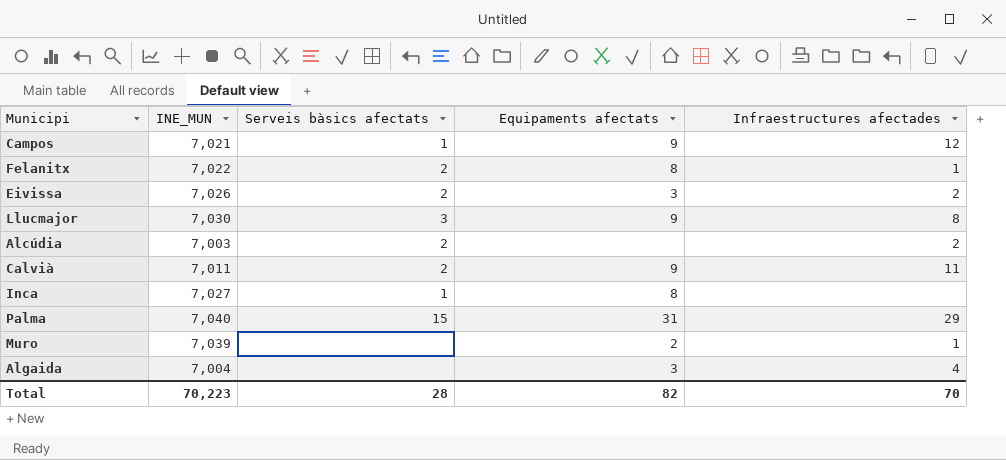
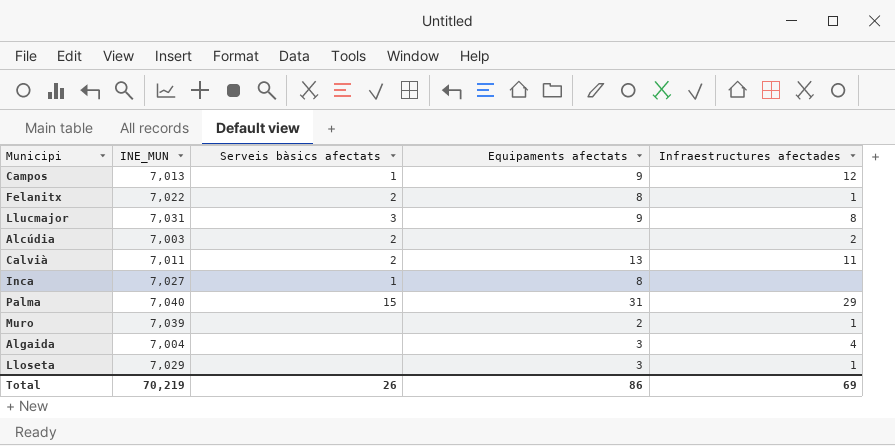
row Eivissa: 7,026 | 2 | 3 | 2 -> none
Campos | INE_MUN: 7,021 -> 7,013
Llucmajor | INE_MUN: 7,030 -> 7,031
Calvià | Equipaments afectats: 9 -> 13
row Lloseta: none -> 7,029 | none | 3 | 1
Total | INE_MUN: 70,223 -> 70,219
Total | Serveis bàsics afectats: 28 -> 26
Total | Equipaments afectats: 82 -> 86
Total | Infraestructures afectades: 70 -> 69

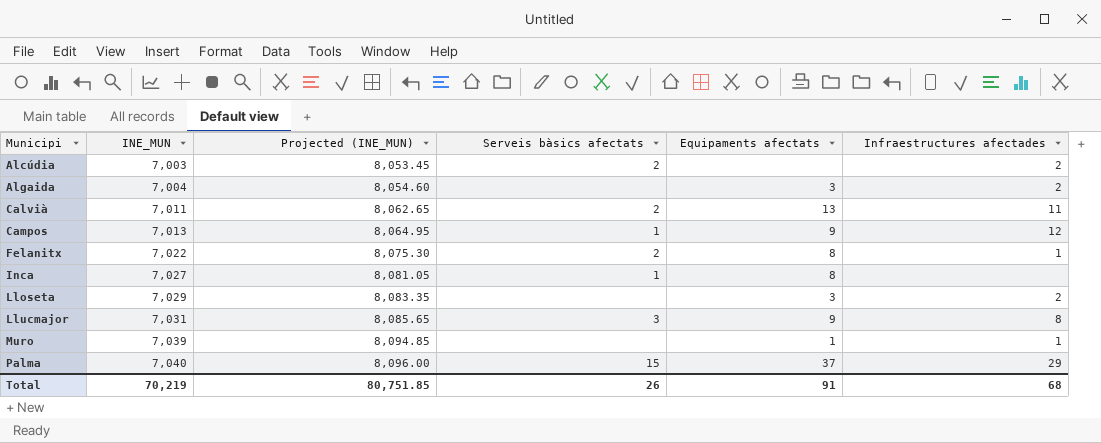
row order: none -> Municipi ascending
column Projected (INE_MUN) | formula: none -> [INE_MUN] * 1.15
Algaida | Infraestructures afectades: 4 -> 2
Lloseta | Infraestructures afectades: 1 -> 2
Muro | Equipaments afectats: 2 -> 1
Palma | Equipaments afectats: 31 -> 37
Total | Equipaments afectats: 86 -> 91
Total | Infraestructures afectades: 69 -> 68

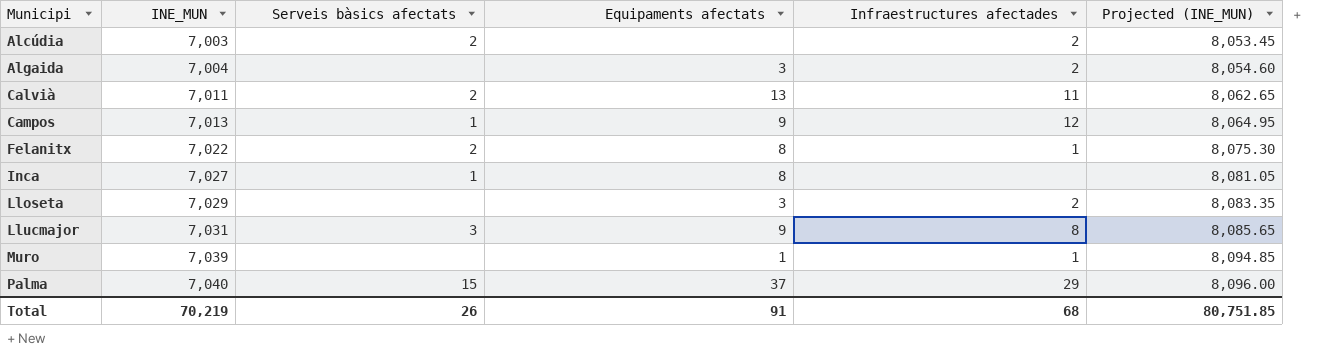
column Projected (INE_MUN) | position: 3 -> 6

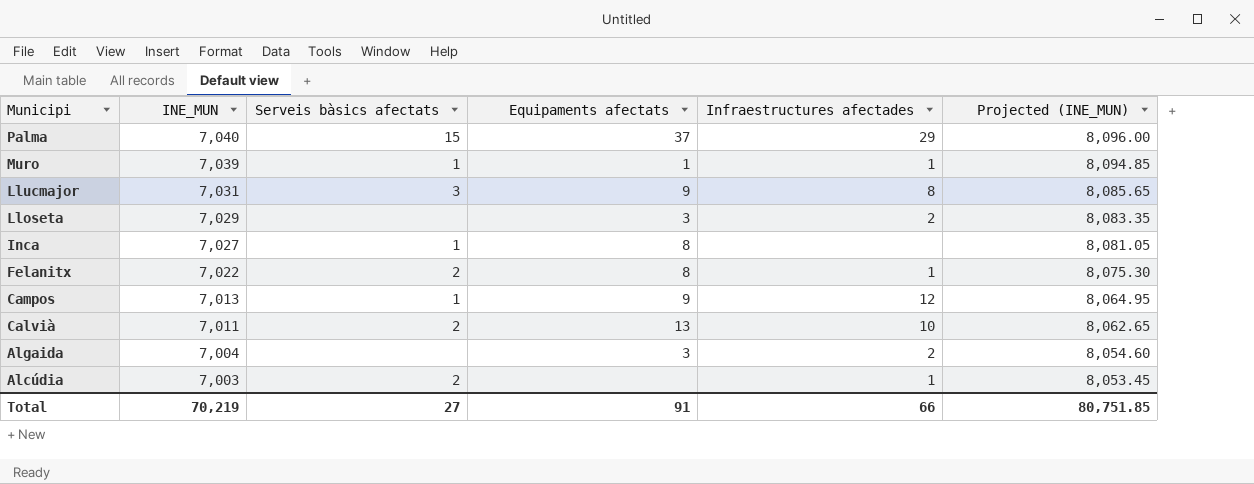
row order: Municipi ascending -> Municipi descending
Muro | Serveis bàsics afectats: none -> 1
Calvià | Infraestructures afectades: 11 -> 10
Alcúdia | Infraestructures afectades: 2 -> 1
Total | Serveis bàsics afectats: 26 -> 27
Total | Infraestructures afectades: 68 -> 66

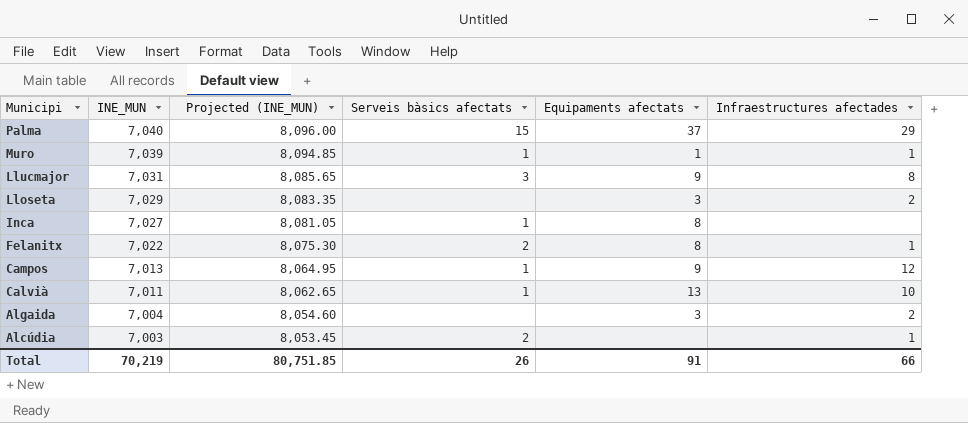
column Projected (INE_MUN) | position: 6 -> 3
Calvià | Serveis bàsics afectats: 2 -> 1
Total | Serveis bàsics afectats: 27 -> 26

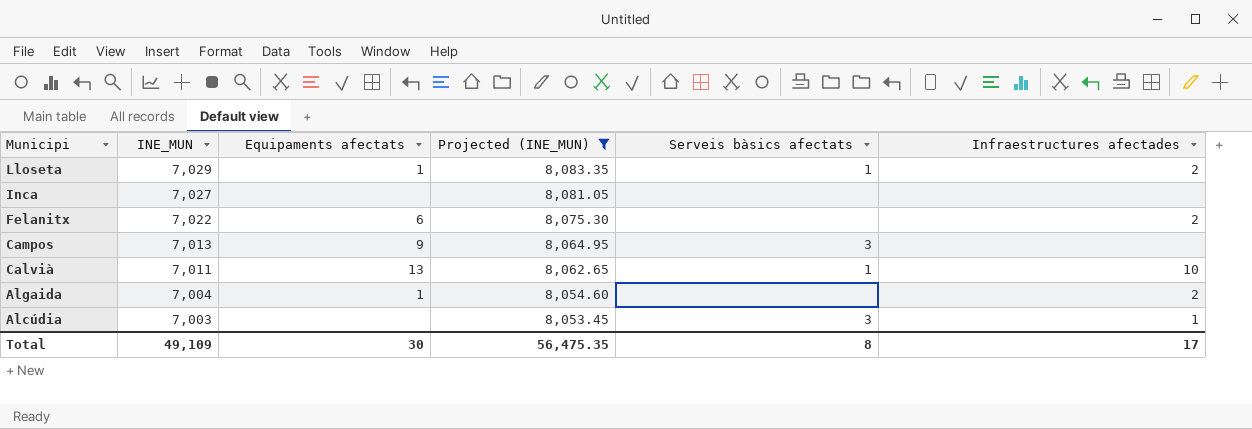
filter: none -> Projected (INE_MUN) <= 8,083.35
column Equipaments afectats | position: 5 -> 3
Lloseta | Equipaments afectats: 3 -> 1
Lloseta | Serveis bàsics afectats: none -> 1
Inca | Equipaments afectats: 8 -> none
Inca | Serveis bàsics afectats: 1 -> none
Felanitx | Equipaments afectats: 8 -> 6
Felanitx | Serveis bàsics afectats: 2 -> none
Felanitx | Infraestructures afectades: 1 -> 2
Campos | Serveis bàsics afectats: 1 -> 3
Campos | Infraestructures afectades: 12 -> none
Algaida | Equipaments afectats: 3 -> 1
Alcúdia | Serveis bàsics afectats: 2 -> 3
Total | INE_MUN: 70,219 -> 49,109
Total | Equipaments afectats: 91 -> 30
Total | Projected (INE_MUN): 80,751.85 -> 56,475.35
Total | Serveis bàsics afectats: 26 -> 8
Total | Infraestructures afectades: 66 -> 17

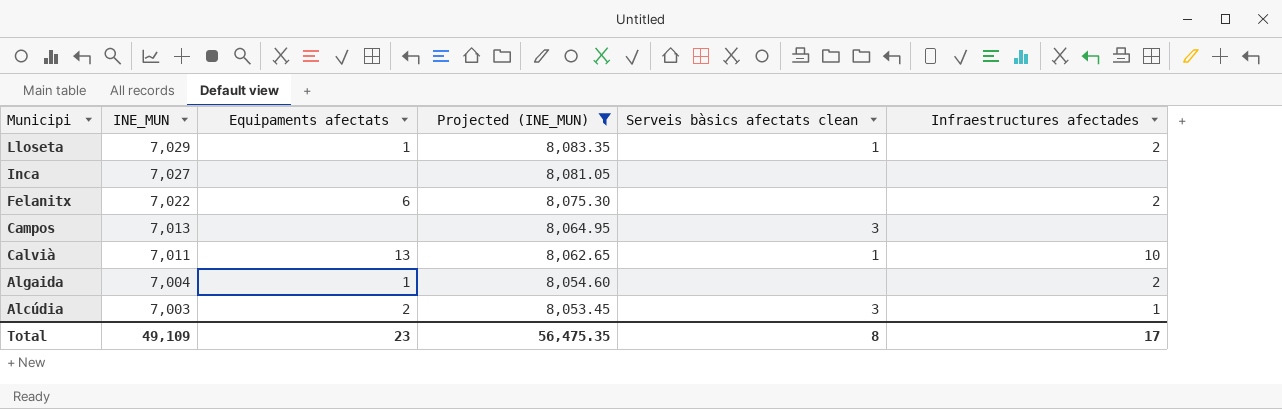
column name: Serveis bàsics afectats -> Serveis bàsics afectats clean
Campos | Equipaments afectats: 9 -> none
Alcúdia | Equipaments afectats: none -> 2
Total | Equipaments afectats: 30 -> 23

